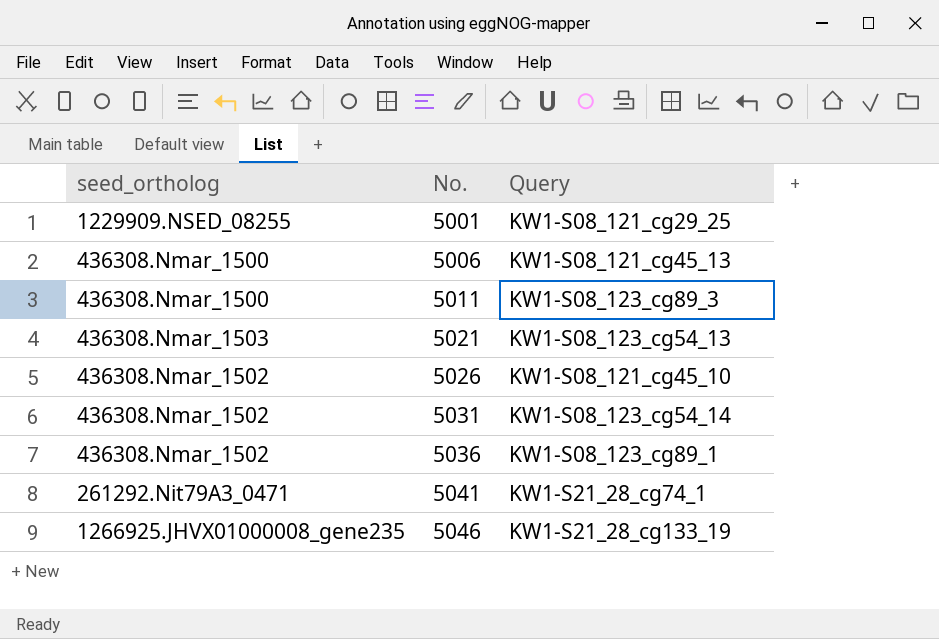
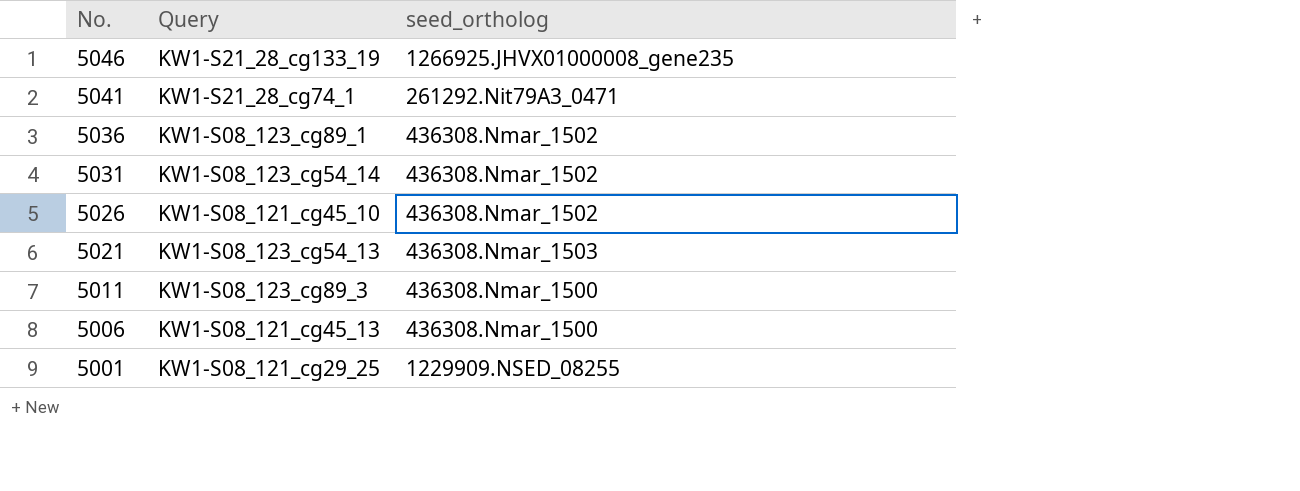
row order: No. ascending -> No. descending
column seed_ortholog | position: 1 -> 3

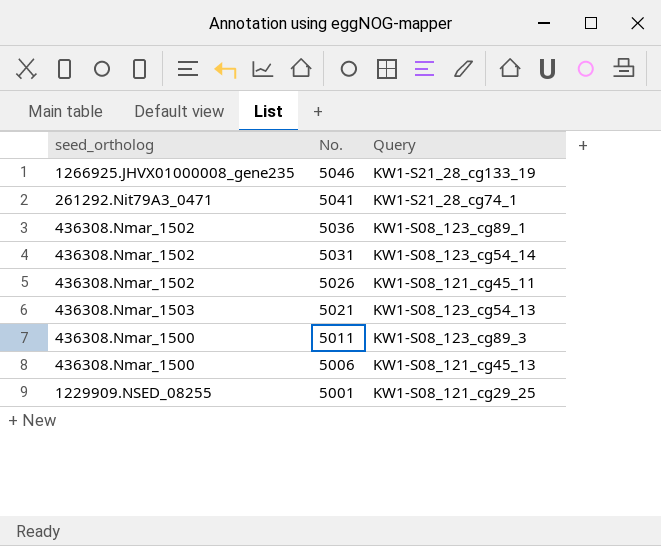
column seed_ortholog | position: 3 -> 1
5026 | Query: KW1-S08_121_cg45_10 -> KW1-S08_121_cg45_11

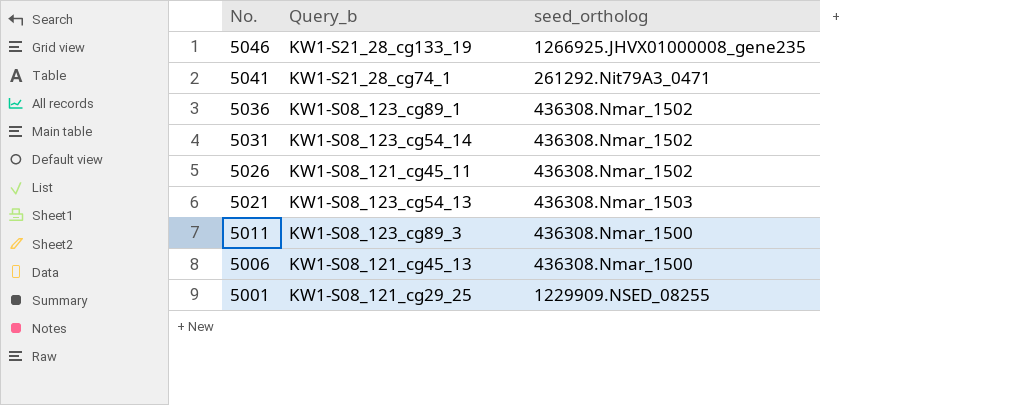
column name: Query -> Query_b
column seed_ortholog | position: 1 -> 3

